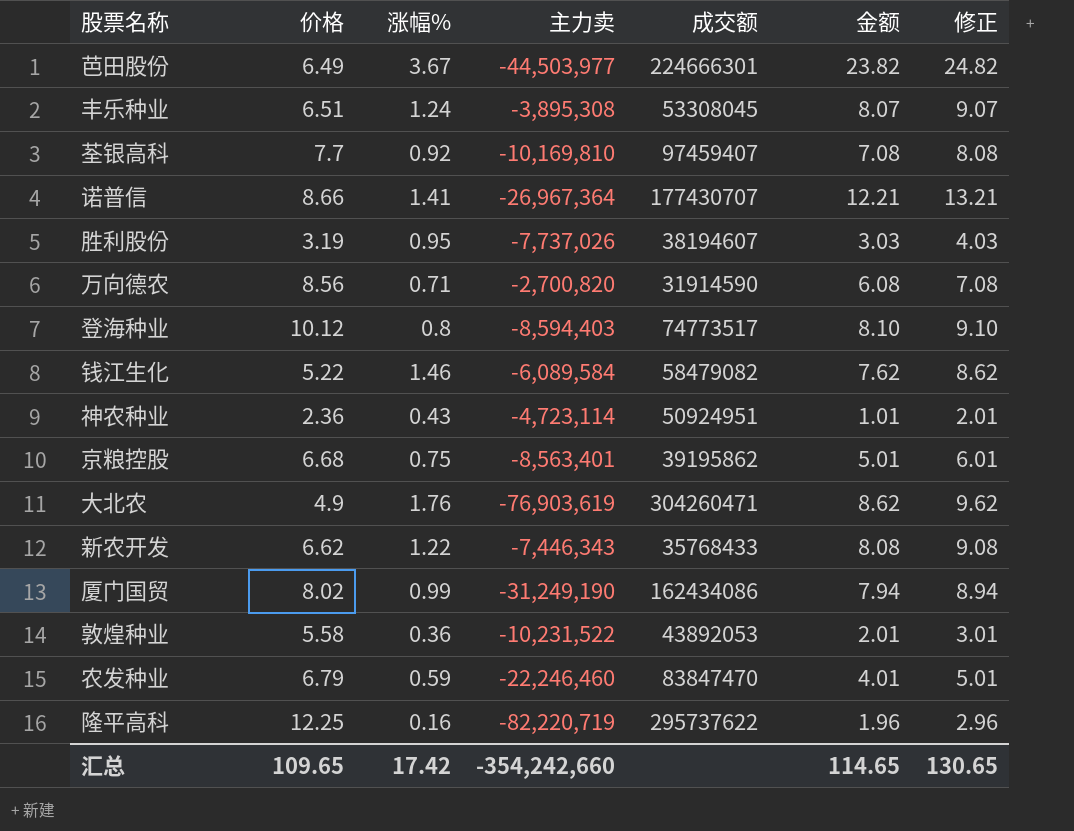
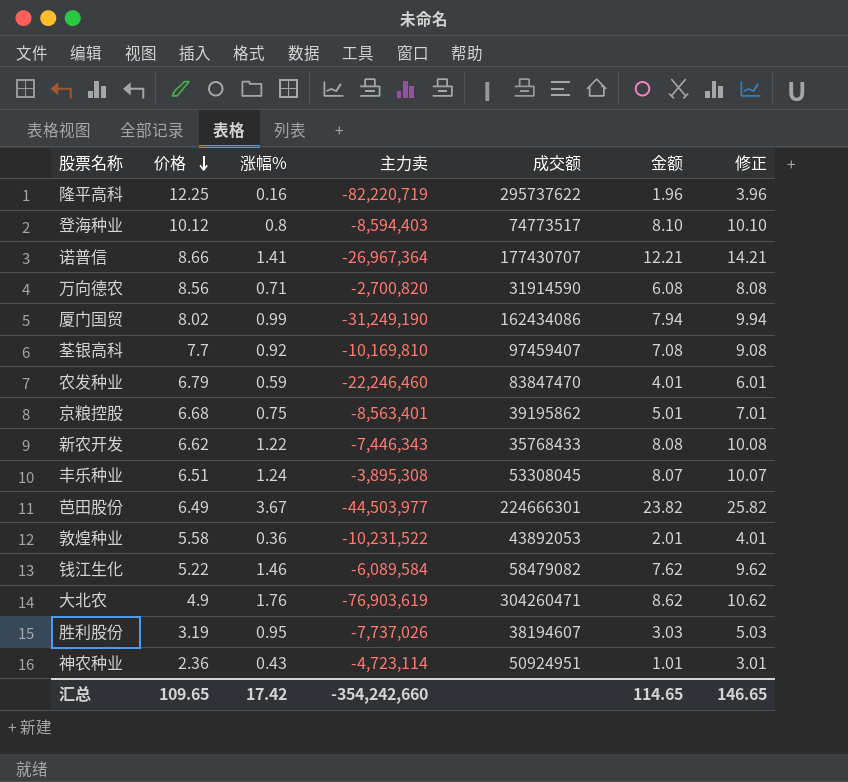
row order: none -> 价格 descending
column 修正 | formula: [金额] + 1 -> [金额] + 2
汇总 | 修正: 130.65 -> 146.65

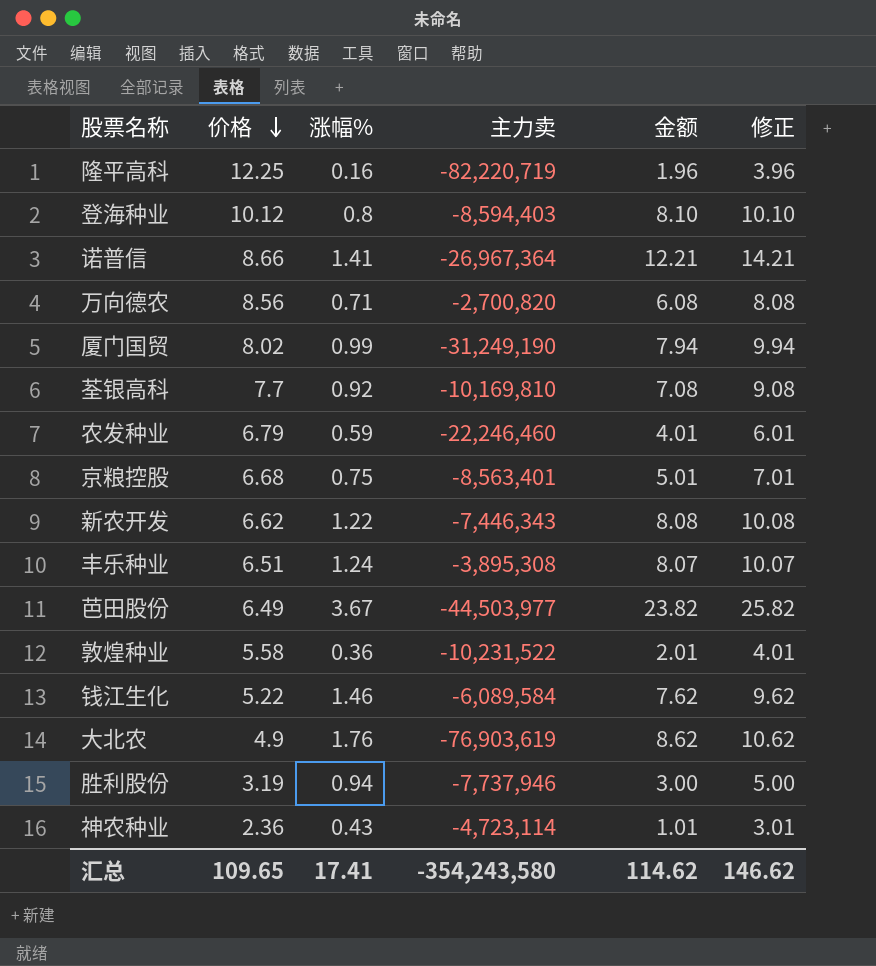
column 成交额 | position: 5 -> none
胜利股份 | 涨幅%: 0.95 -> 0.94
胜利股份 | 主力卖: -7,737,026 -> -7,737,946
胜利股份 | 金额: 3.03 -> 3.00
胜利股份 | 修正: 5.03 -> 5.00
汇总 | 涨幅%: 17.42 -> 17.41
汇总 | 主力卖: -354,242,660 -> -354,243,580
汇总 | 金额: 114.65 -> 114.62
汇总 | 修正: 146.65 -> 146.62

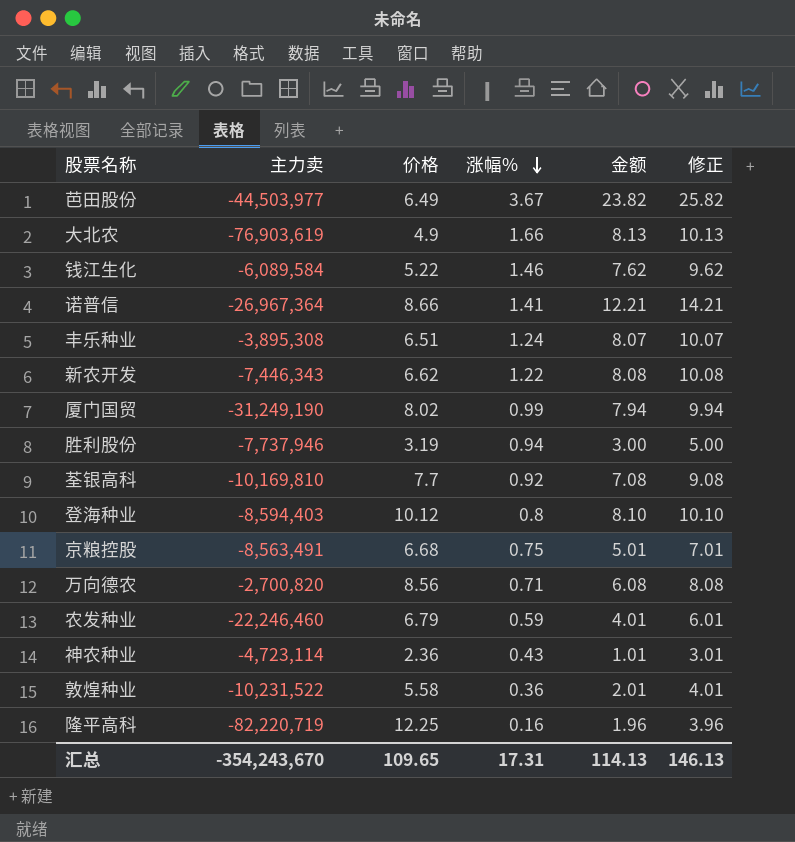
row order: 价格 descending -> 涨幅% descending
column 主力卖 | position: 4 -> 2
大北农 | 涨幅%: 1.76 -> 1.66
大北农 | 金额: 8.62 -> 8.13
大北农 | 修正: 10.62 -> 10.13
京粮控股 | 主力卖: -8,563,401 -> -8,563,491
汇总 | 主力卖: -354,243,580 -> -354,243,670
汇总 | 涨幅%: 17.41 -> 17.31
汇总 | 金额: 114.62 -> 114.13
汇总 | 修正: 146.62 -> 146.13

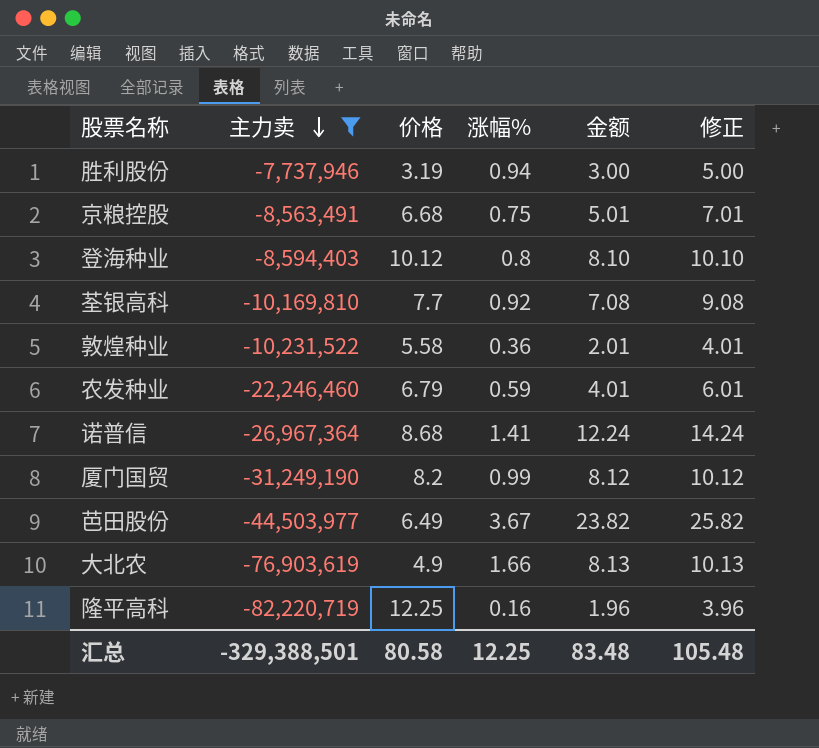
filter: none -> 主力卖 <= -7,737,946
row order: 涨幅% descending -> 主力卖 descending
诺普信 | 价格: 8.66 -> 8.68
诺普信 | 金额: 12.21 -> 12.24
诺普信 | 修正: 14.21 -> 14.24
厦门国贸 | 价格: 8.02 -> 8.2
厦门国贸 | 金额: 7.94 -> 8.12
厦门国贸 | 修正: 9.94 -> 10.12
汇总 | 主力卖: -354,243,670 -> -329,388,501
汇总 | 价格: 109.65 -> 80.58
汇总 | 涨幅%: 17.31 -> 12.25
汇总 | 金额: 114.13 -> 83.48
汇总 | 修正: 146.13 -> 105.48

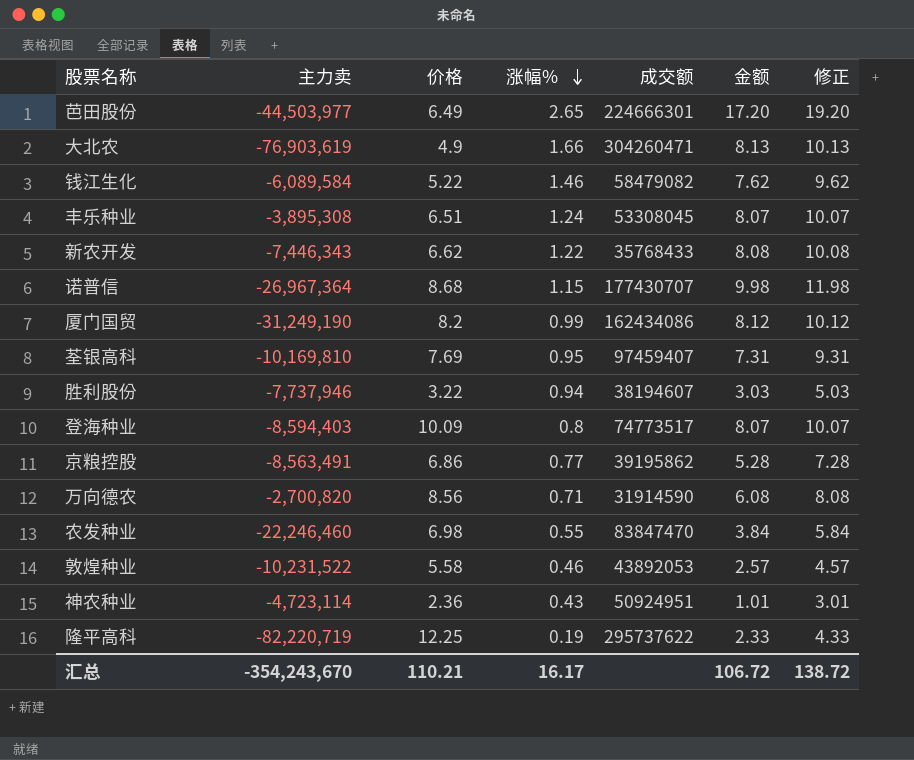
filter: 主力卖 <= -7,737,946 -> none
row order: 主力卖 descending -> 涨幅% descending
column 成交额 | position: none -> 5
芭田股份 | 涨幅%: 3.67 -> 2.65
芭田股份 | 金额: 23.82 -> 17.20
芭田股份 | 修正: 25.82 -> 19.20
诺普信 | 涨幅%: 1.41 -> 1.15
诺普信 | 金额: 12.24 -> 9.98
诺普信 | 修正: 14.24 -> 11.98
荃银高科 | 价格: 7.7 -> 7.69
荃银高科 | 涨幅%: 0.92 -> 0.95
荃银高科 | 金额: 7.08 -> 7.31
荃银高科 | 修正: 9.08 -> 9.31
胜利股份 | 价格: 3.19 -> 3.22
胜利股份 | 金额: 3.00 -> 3.03
胜利股份 | 修正: 5.00 -> 5.03
登海种业 | 价格: 10.12 -> 10.09
登海种业 | 金额: 8.10 -> 8.07
登海种业 | 修正: 10.10 -> 10.07
京粮控股 | 价格: 6.68 -> 6.86
京粮控股 | 涨幅%: 0.75 -> 0.77
京粮控股 | 金额: 5.01 -> 5.28
京粮控股 | 修正: 7.01 -> 7.28
农发种业 | 价格: 6.79 -> 6.98
农发种业 | 涨幅%: 0.59 -> 0.55
农发种业 | 金额: 4.01 -> 3.84
农发种业 | 修正: 6.01 -> 5.84
敦煌种业 | 涨幅%: 0.36 -> 0.46
敦煌种业 | 金额: 2.01 -> 2.57
敦煌种业 | 修正: 4.01 -> 4.57
隆平高科 | 涨幅%: 0.16 -> 0.19
隆平高科 | 金额: 1.96 -> 2.33
隆平高科 | 修正: 3.96 -> 4.33
汇总 | 主力卖: -329,388,501 -> -354,243,670
汇总 | 价格: 80.58 -> 110.21
汇总 | 涨幅%: 12.25 -> 16.17
汇总 | 金额: 83.48 -> 106.72
汇总 | 修正: 105.48 -> 138.72

